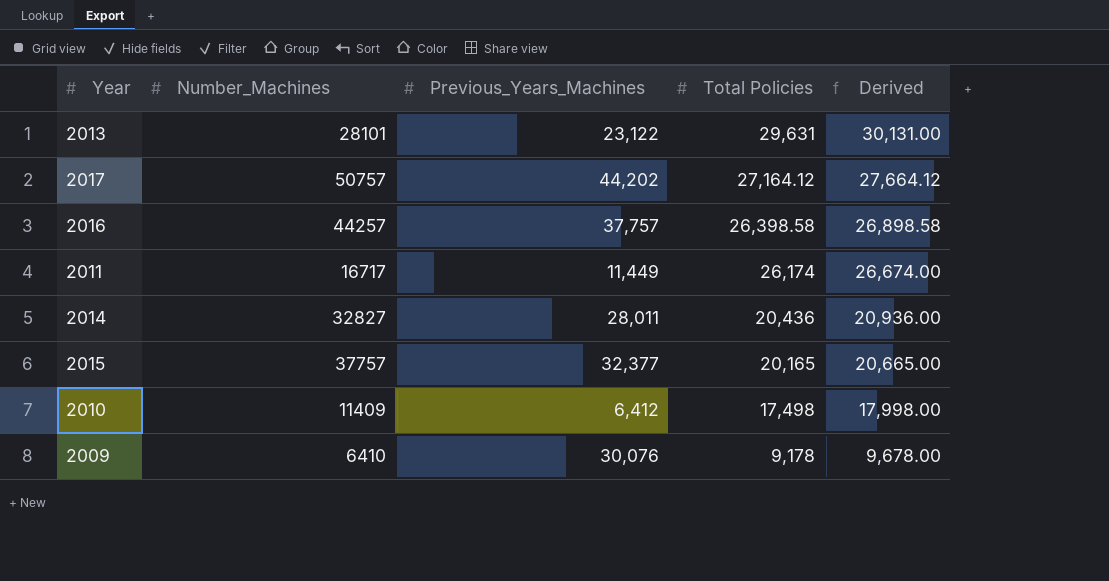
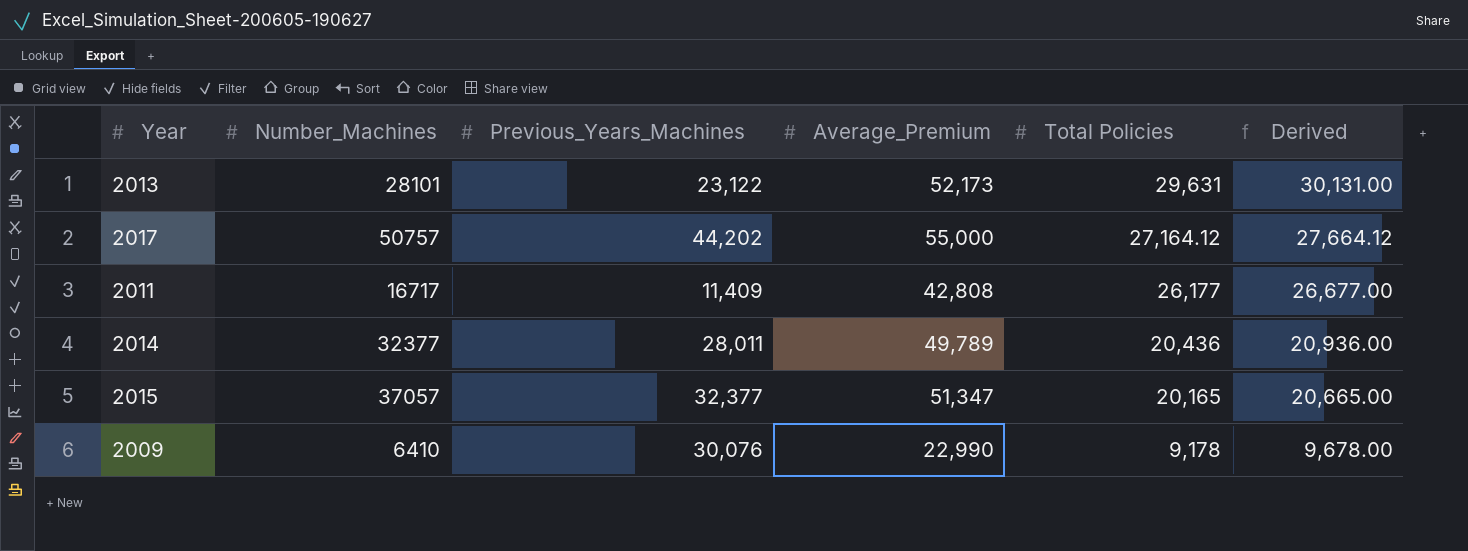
column Average_Premium | position: none -> 4
row 2016: 44257 | 37,757 | 26,398.58 | 26,898.58 -> none
row 2010: 11409 | 6,412 | 17,498 | 17,998.00 -> none
2011 | Previous_Years_Machines: 11,449 -> 11,409
2011 | Total Policies: 26,174 -> 26,177
2011 | Derived: 26,674.00 -> 26,677.00
2014 | Number_Machines: 32827 -> 32377
2015 | Number_Machines: 37757 -> 37057

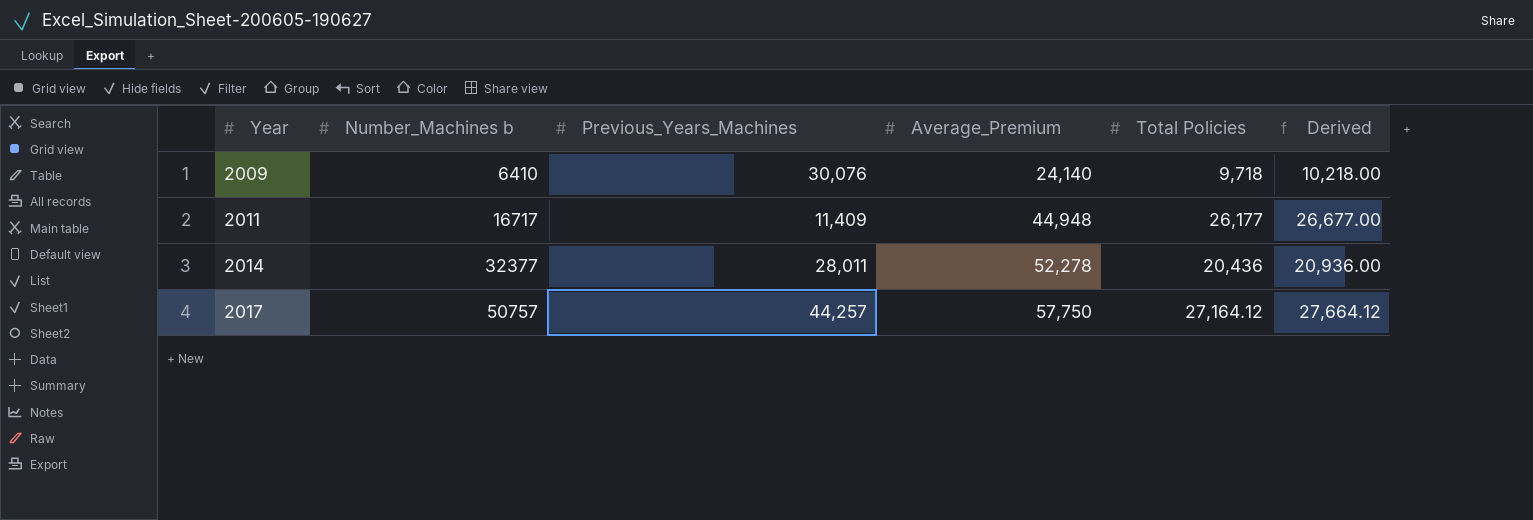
row order: Total Policies descending -> Year ascending
column name: Number_Machines -> Number_Machines b
row 2013: 28101 | 23,122 | 52,173 | 29,631 | 30,131.00 -> none
row 2015: 37057 | 32,377 | 51,347 | 20,165 | 20,665.00 -> none
2009 | Average_Premium: 22,990 -> 24,140
2009 | Total Policies: 9,178 -> 9,718
2009 | Derived: 9,678.00 -> 10,218.00
2011 | Average_Premium: 42,808 -> 44,948
2014 | Average_Premium: 49,789 -> 52,278
2017 | Previous_Years_Machines: 44,202 -> 44,257
2017 | Average_Premium: 55,000 -> 57,750

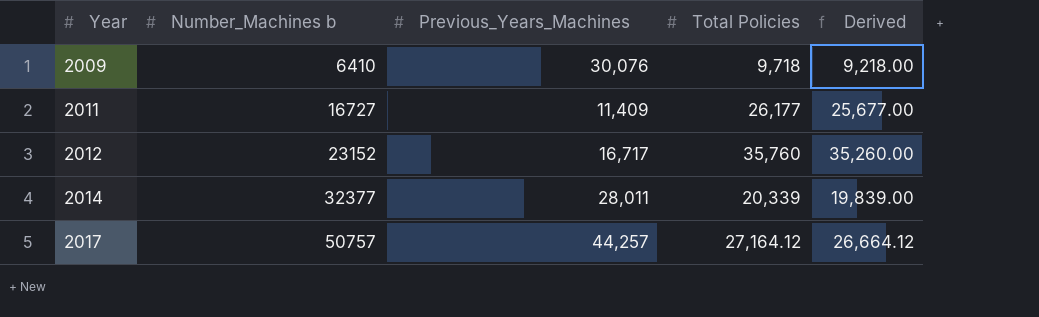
column Average_Premium | position: 4 -> none
column Derived | formula: [Total Policies] + 500 -> [Total Policies] - 500
2011 | Number_Machines b: 16717 -> 16727
row 2012: none -> 23152 | 16,717 | 35,760 | 35,260.00
2014 | Total Policies: 20,436 -> 20,339

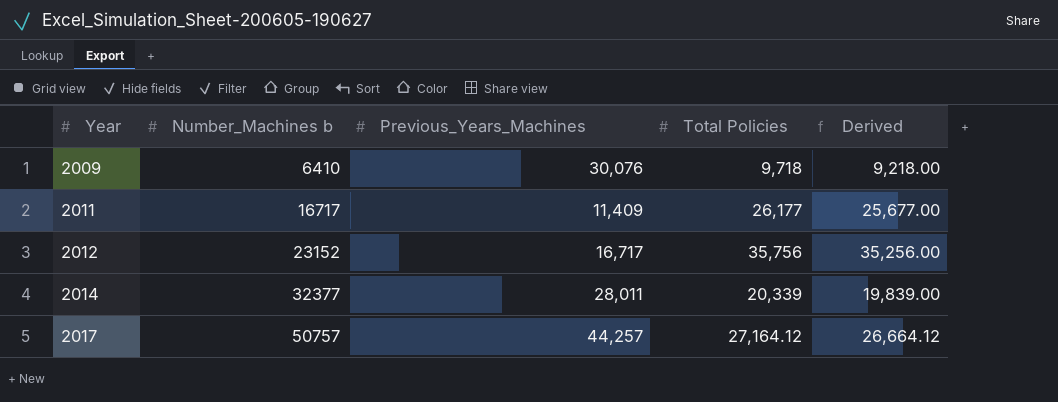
2011 | Number_Machines b: 16727 -> 16717
2012 | Total Policies: 35,760 -> 35,756
2012 | Derived: 35,260.00 -> 35,256.00

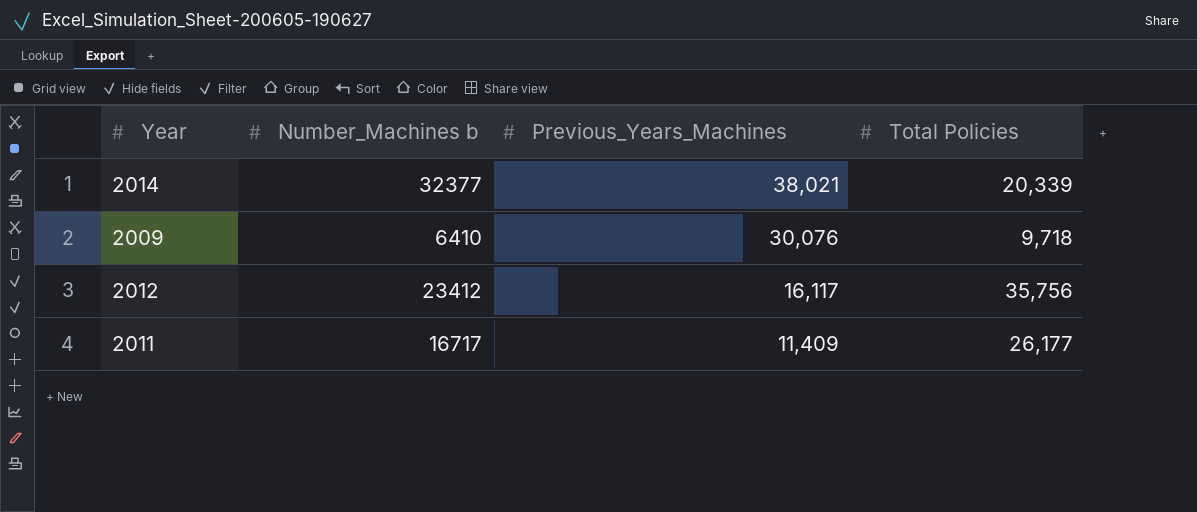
row order: Year ascending -> Previous_Years_Machines descending
column Derived | formula: [Total Policies] - 500 -> none
row 2017: 50757 | 44,257 | 27,164.12 | 26,664.12 -> none
2014 | Previous_Years_Machines: 28,011 -> 38,021
2012 | Number_Machines b: 23152 -> 23412
2012 | Previous_Years_Machines: 16,717 -> 16,117

